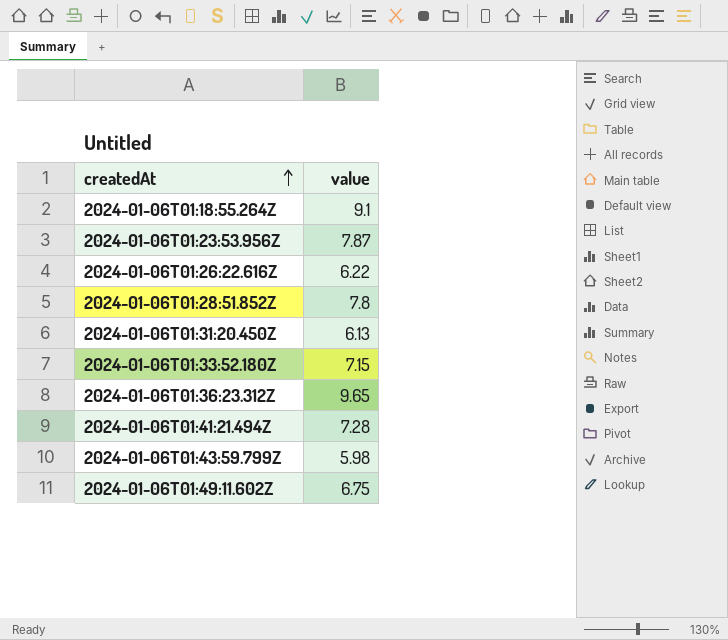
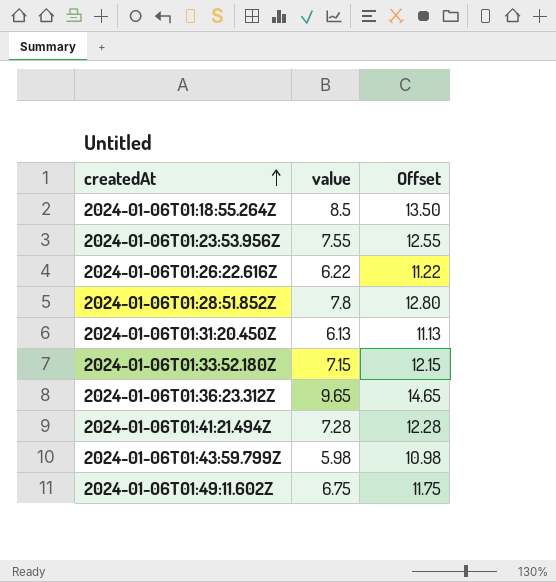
column Offset | formula: none -> [value] + 5
2024-01-06T01:18:55.264Z | value: 9.1 -> 8.5
2024-01-06T01:23:53.956Z | value: 7.87 -> 7.55

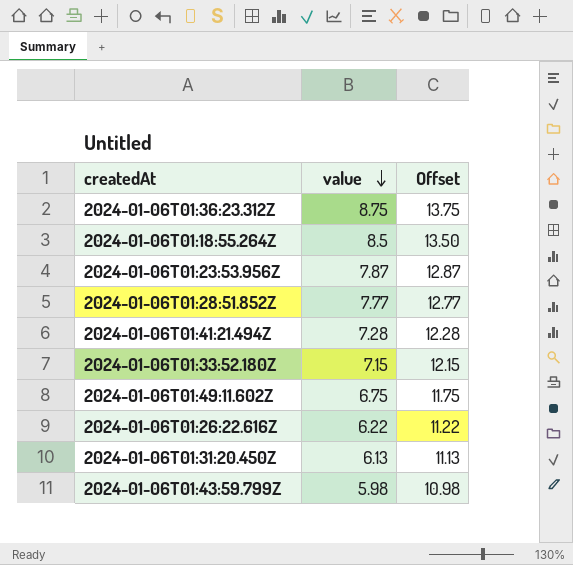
row order: createdAt ascending -> value descending
2024-01-06T01:36:23.312Z | value: 9.65 -> 8.75
2024-01-06T01:36:23.312Z | Offset: 14.65 -> 13.75
2024-01-06T01:23:53.956Z | value: 7.55 -> 7.87
2024-01-06T01:23:53.956Z | Offset: 12.55 -> 12.87
2024-01-06T01:28:51.852Z | value: 7.8 -> 7.77
2024-01-06T01:28:51.852Z | Offset: 12.80 -> 12.77

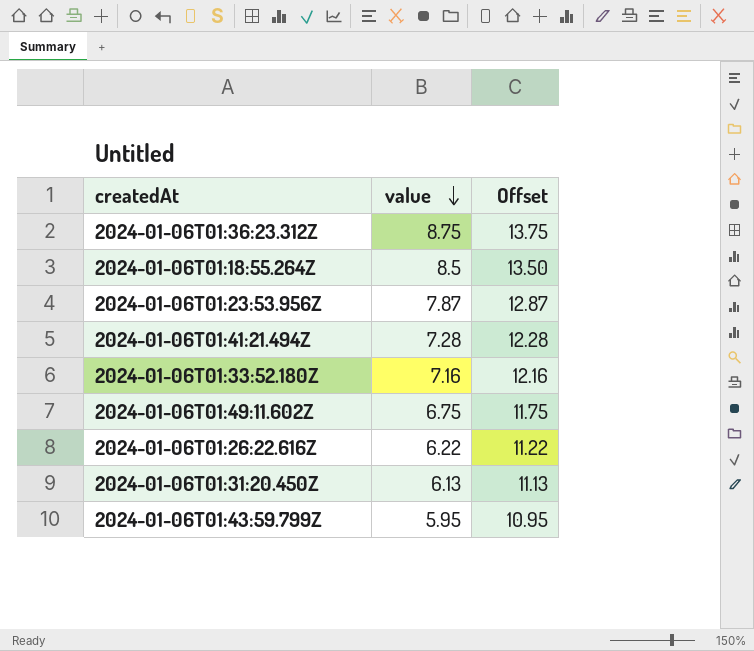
row 2024-01-06T01:28:51.852Z: 7.77 | 12.77 -> none
2024-01-06T01:33:52.180Z | value: 7.15 -> 7.16
2024-01-06T01:33:52.180Z | Offset: 12.15 -> 12.16
2024-01-06T01:43:59.799Z | value: 5.98 -> 5.95
2024-01-06T01:43:59.799Z | Offset: 10.98 -> 10.95

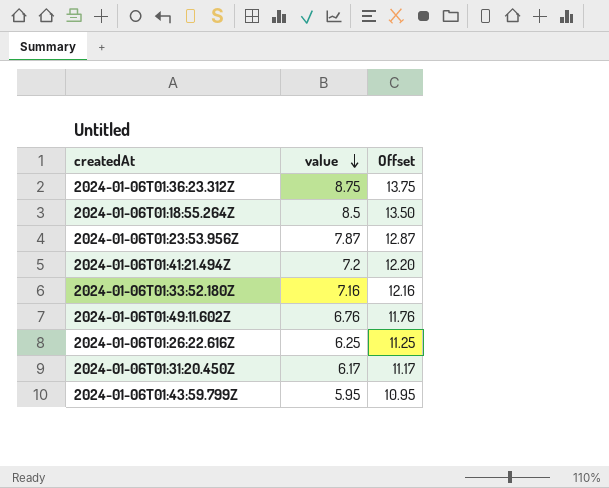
2024-01-06T01:41:21.494Z | value: 7.28 -> 7.2
2024-01-06T01:41:21.494Z | Offset: 12.28 -> 12.20
2024-01-06T01:49:11.602Z | value: 6.75 -> 6.76
2024-01-06T01:49:11.602Z | Offset: 11.75 -> 11.76
2024-01-06T01:26:22.616Z | value: 6.22 -> 6.25
2024-01-06T01:26:22.616Z | Offset: 11.22 -> 11.25
2024-01-06T01:31:20.450Z | value: 6.13 -> 6.17
2024-01-06T01:31:20.450Z | Offset: 11.13 -> 11.17

